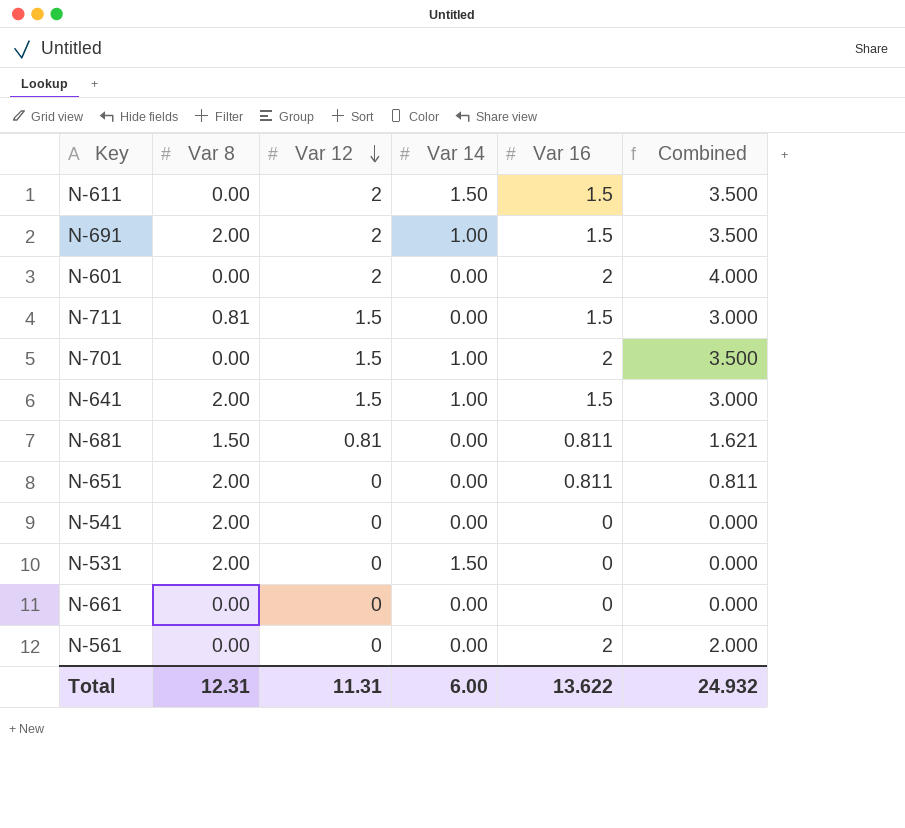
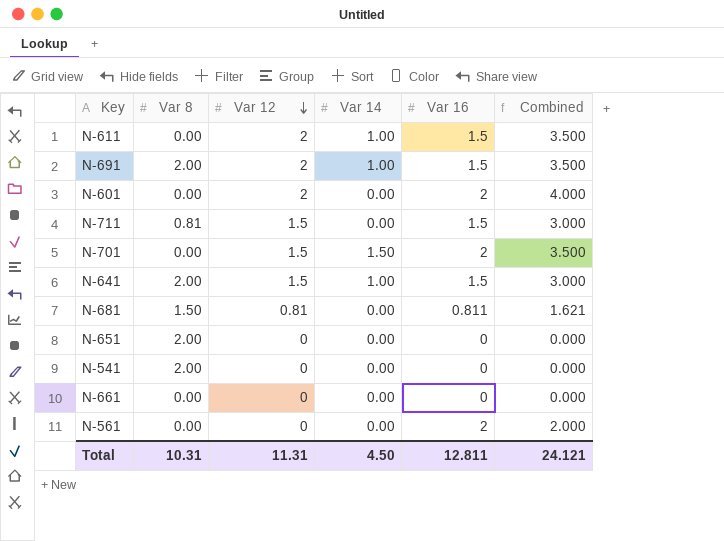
row N-531: 2.00 | 0 | 1.50 | 0 | 0.000 -> none
N-611 | Var 14: 1.50 -> 1.00
N-701 | Var 14: 1.00 -> 1.50
N-651 | Var 16: 0.811 -> 0
N-651 | Combined: 0.811 -> 0.000
Total | Var 8: 12.31 -> 10.31
Total | Var 14: 6.00 -> 4.50
Total | Var 16: 13.622 -> 12.811
Total | Combined: 24.932 -> 24.121

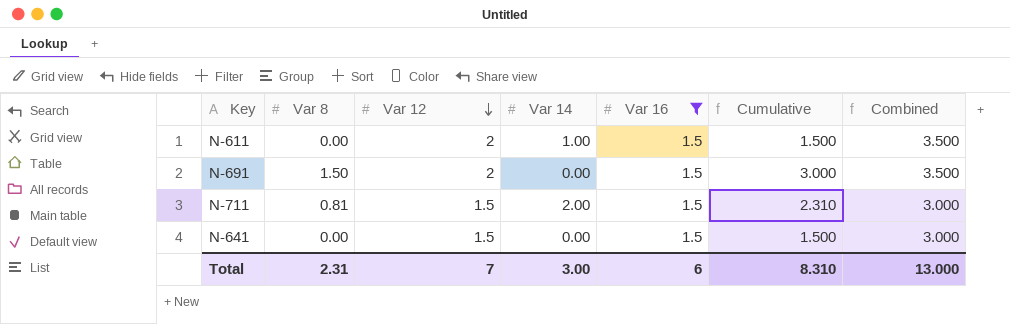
filter: none -> Var 16 = 1.5
column Cumulative | formula: none -> [Var 8] + [Var 16]
N-691 | Var 8: 2.00 -> 1.50
N-691 | Var 14: 1.00 -> 0.00
N-711 | Var 14: 0.00 -> 2.00
N-641 | Var 8: 2.00 -> 0.00
N-641 | Var 14: 1.00 -> 0.00
Total | Var 8: 10.31 -> 2.31
Total | Var 12: 11.31 -> 7
Total | Var 14: 4.50 -> 3.00
Total | Var 16: 12.811 -> 6
Total | Combined: 24.121 -> 13.000

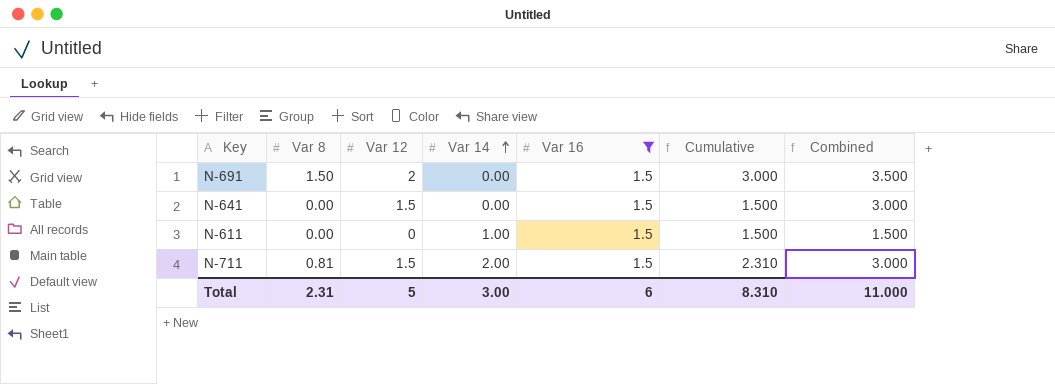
row order: Var 12 descending -> Var 14 ascending
N-611 | Var 12: 2 -> 0
N-611 | Combined: 3.500 -> 1.500
Total | Var 12: 7 -> 5
Total | Combined: 13.000 -> 11.000

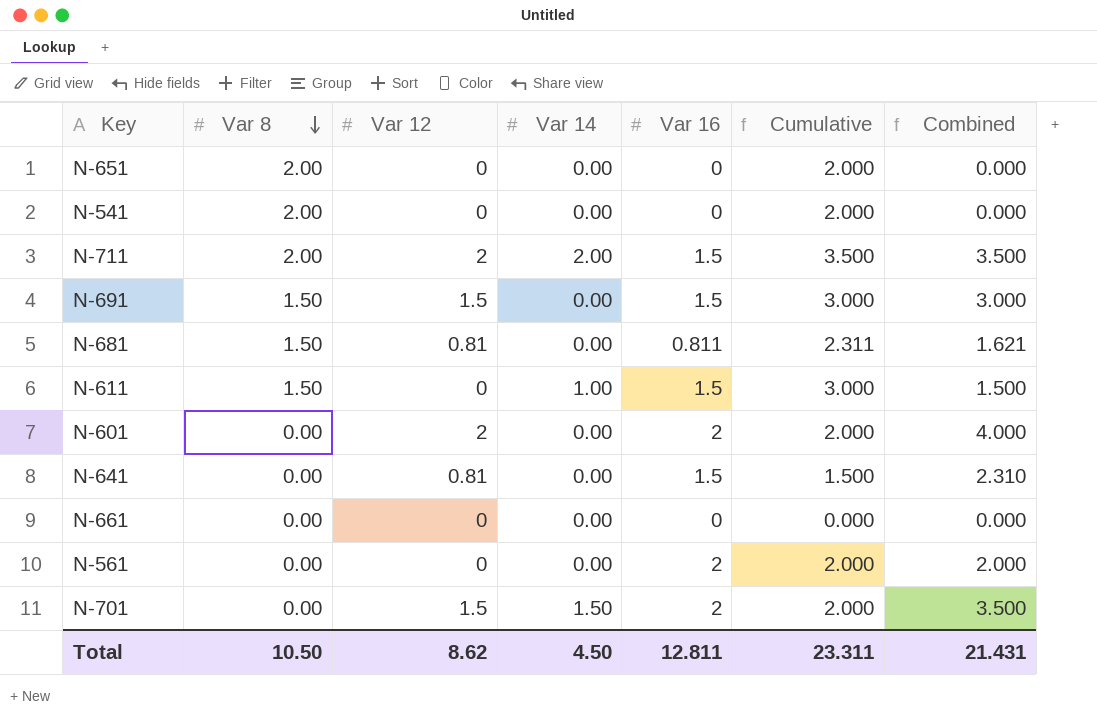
filter: Var 16 = 1.5 -> none
row order: Var 14 ascending -> Var 8 descending
N-711 | Var 8: 0.81 -> 2.00
N-711 | Var 12: 1.5 -> 2
N-711 | Cumulative: 2.310 -> 3.500
N-711 | Combined: 3.000 -> 3.500
N-691 | Var 12: 2 -> 1.5
N-691 | Combined: 3.500 -> 3.000
N-611 | Var 8: 0.00 -> 1.50
N-611 | Cumulative: 1.500 -> 3.000
N-641 | Var 12: 1.5 -> 0.81
N-641 | Combined: 3.000 -> 2.310
Total | Var 8: 2.31 -> 10.50
Total | Var 12: 5 -> 8.62
Total | Var 14: 3.00 -> 4.50
Total | Var 16: 6 -> 12.811
Total | Cumulative: 8.310 -> 23.311
Total | Combined: 11.000 -> 21.431

